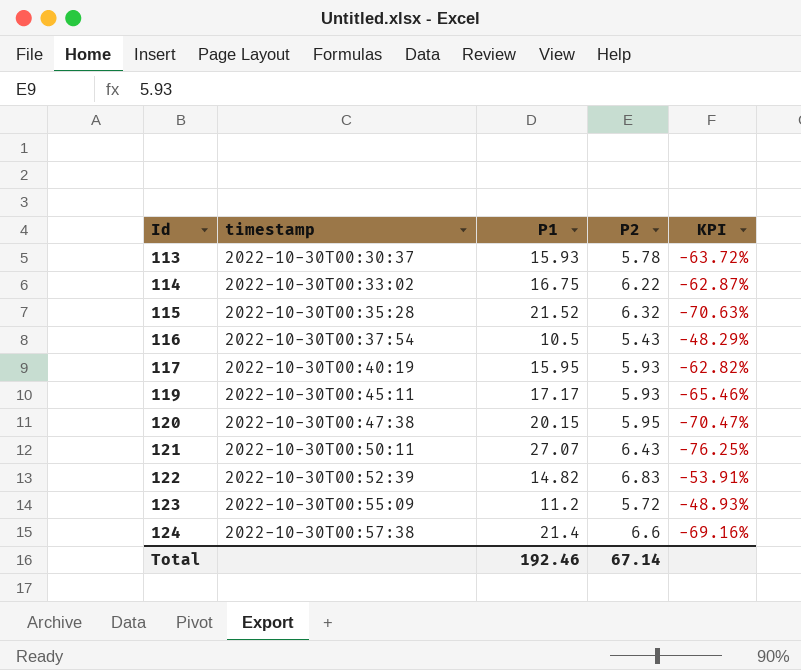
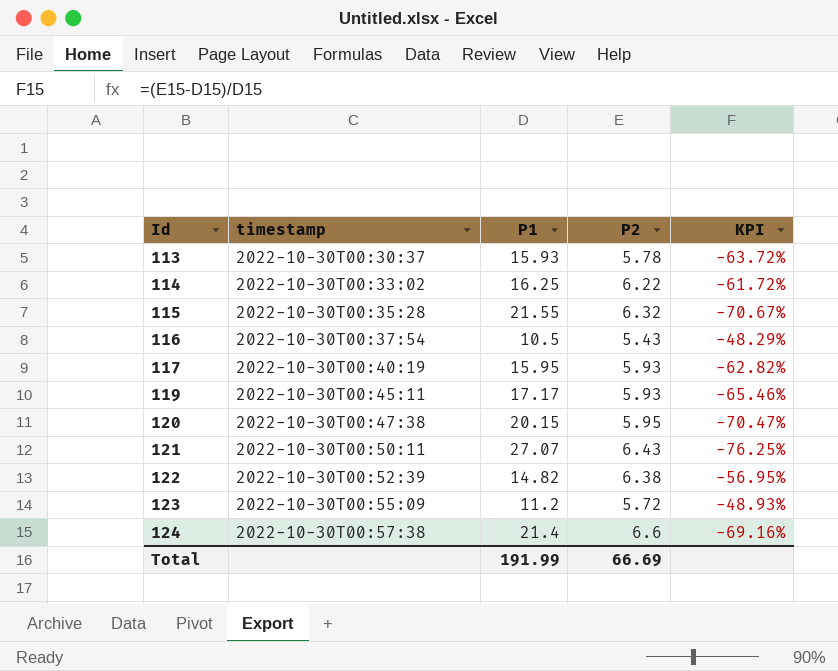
114 | P1: 16.75 -> 16.25
114 | KPI: -62.87% -> -61.72%
115 | P1: 21.52 -> 21.55
115 | KPI: -70.63% -> -70.67%
122 | P2: 6.83 -> 6.38
122 | KPI: -53.91% -> -56.95%
Total | P1: 192.46 -> 191.99
Total | P2: 67.14 -> 66.69

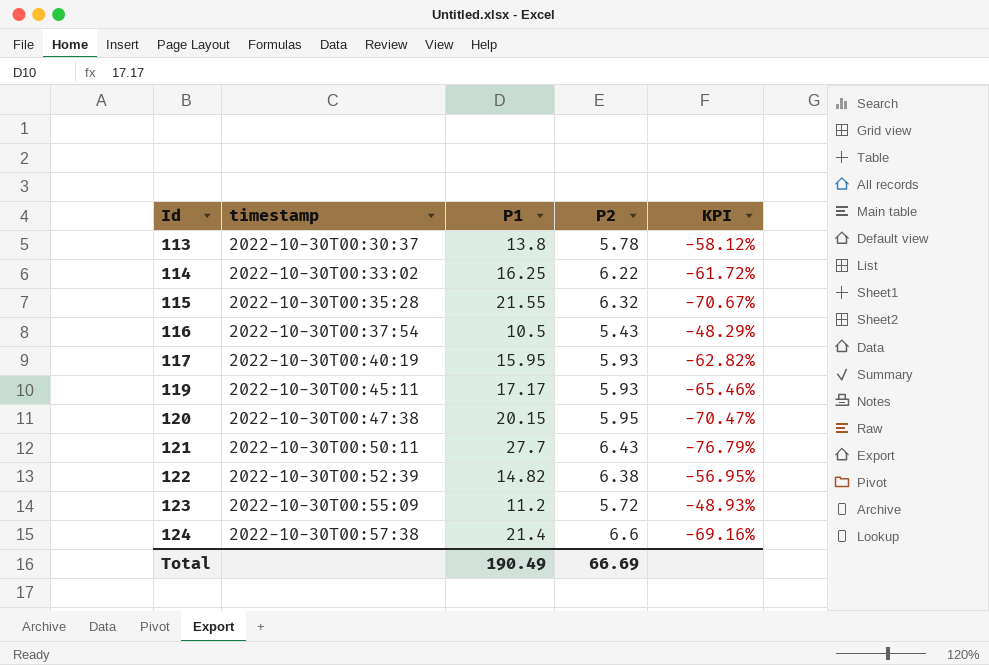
113 | P1: 15.93 -> 13.8
113 | KPI: -63.72% -> -58.12%
121 | P1: 27.07 -> 27.7
121 | KPI: -76.25% -> -76.79%
Total | P1: 191.99 -> 190.49

